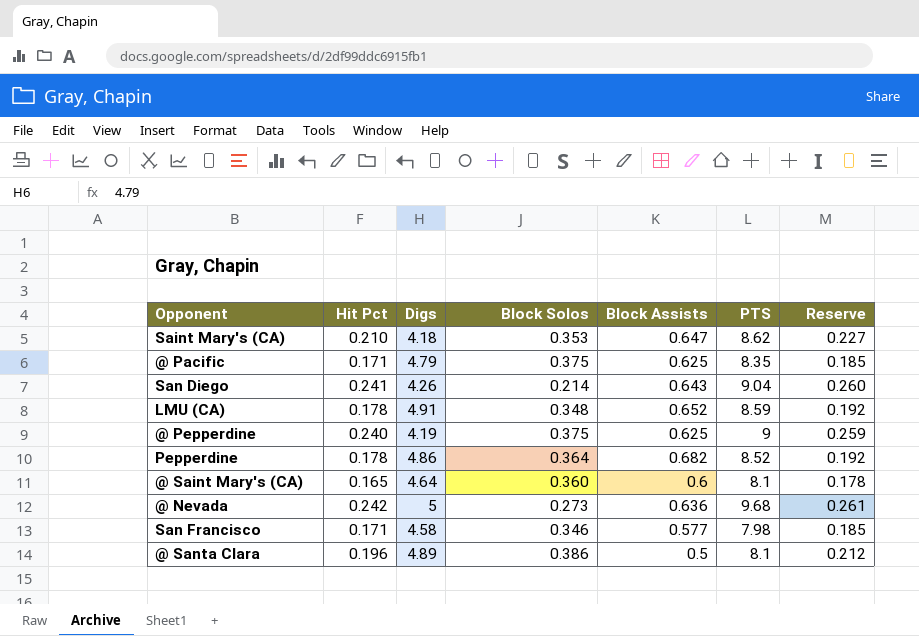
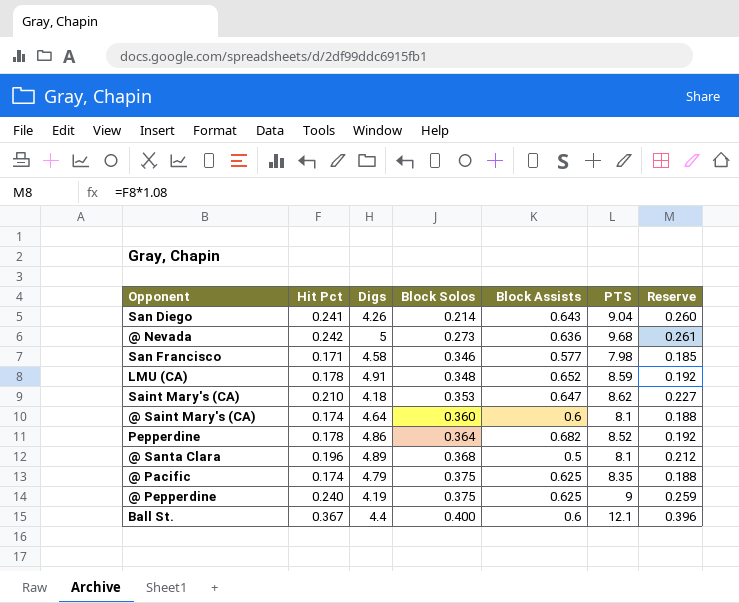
row order: none -> Block Solos ascending
@ Saint Mary's (CA) | Hit Pct: 0.165 -> 0.174
@ Saint Mary's (CA) | Reserve: 0.178 -> 0.188
@ Santa Clara | Block Solos: 0.386 -> 0.368
@ Pacific | Hit Pct: 0.171 -> 0.174
@ Pacific | Reserve: 0.185 -> 0.188
row Ball St.: none -> 0.367 | 4.4 | 0.400 | 0.6 | 12.1 | 0.396

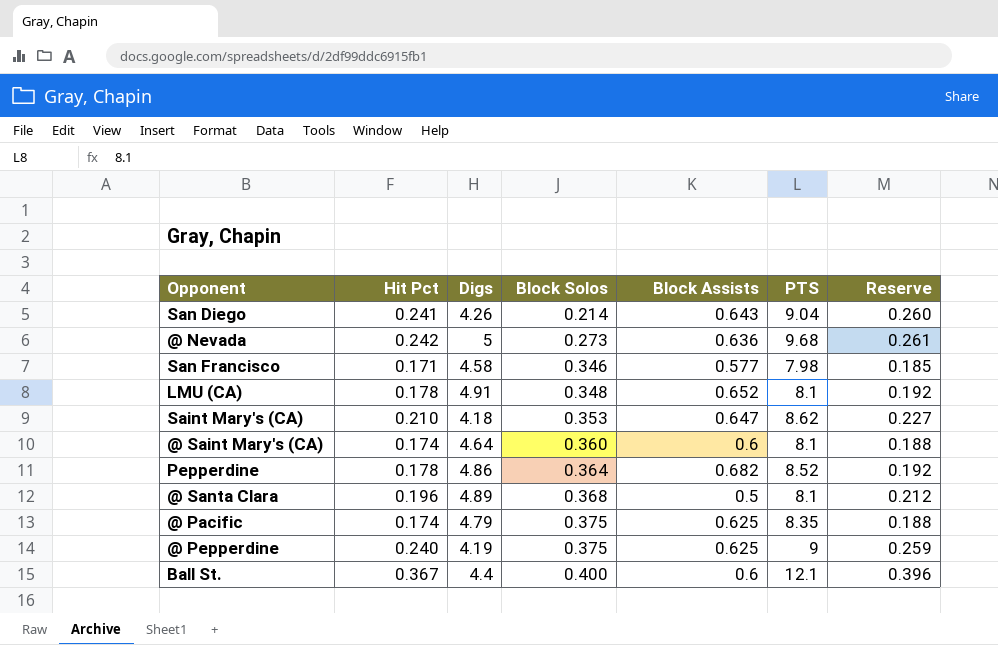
LMU (CA) | PTS: 8.59 -> 8.1

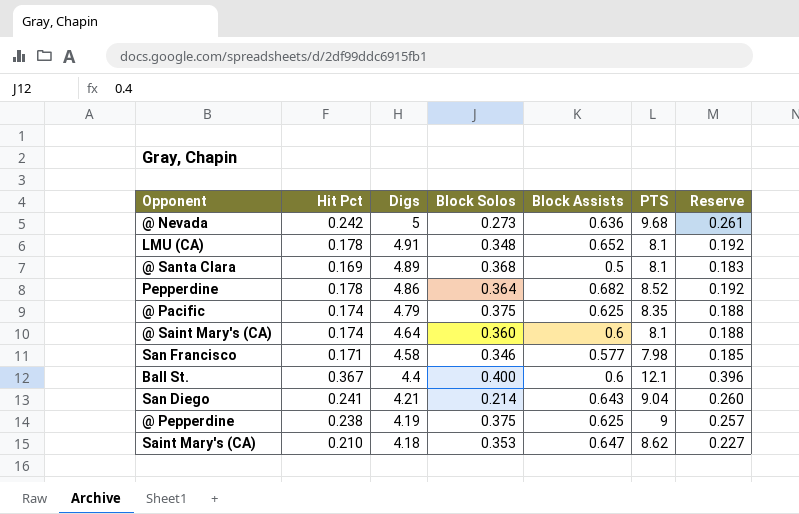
row order: Block Solos ascending -> Digs descending
@ Santa Clara | Hit Pct: 0.196 -> 0.169
@ Santa Clara | Reserve: 0.212 -> 0.183
San Diego | Digs: 4.26 -> 4.21
@ Pepperdine | Hit Pct: 0.240 -> 0.238
@ Pepperdine | Reserve: 0.259 -> 0.257

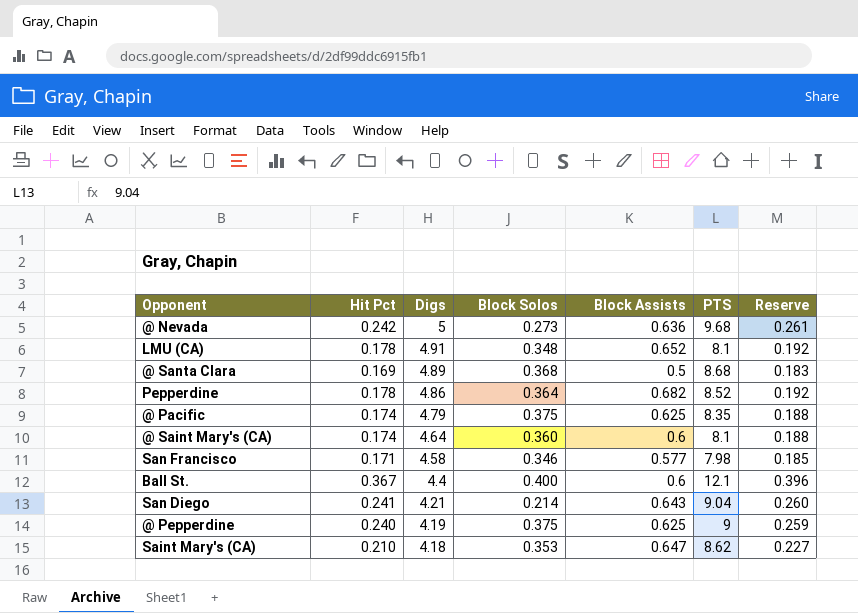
@ Santa Clara | PTS: 8.1 -> 8.68
@ Pepperdine | Hit Pct: 0.238 -> 0.240
@ Pepperdine | Reserve: 0.257 -> 0.259

